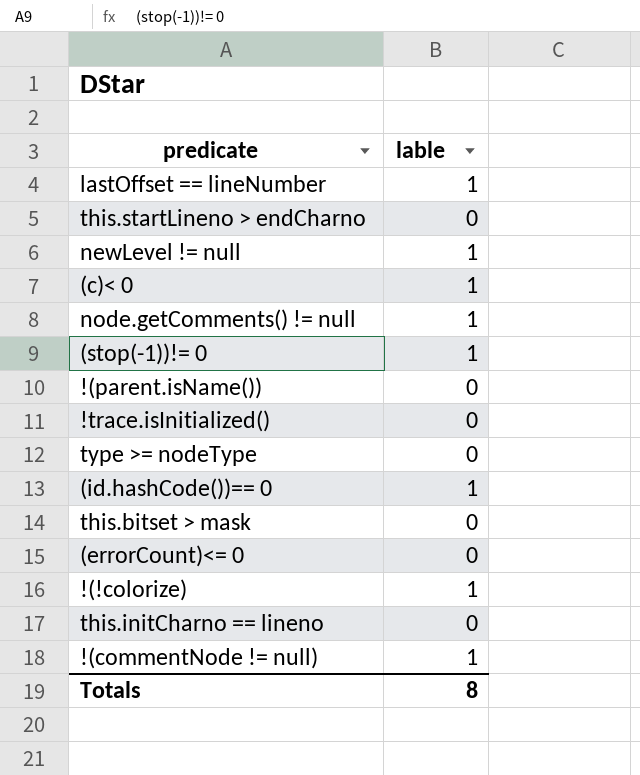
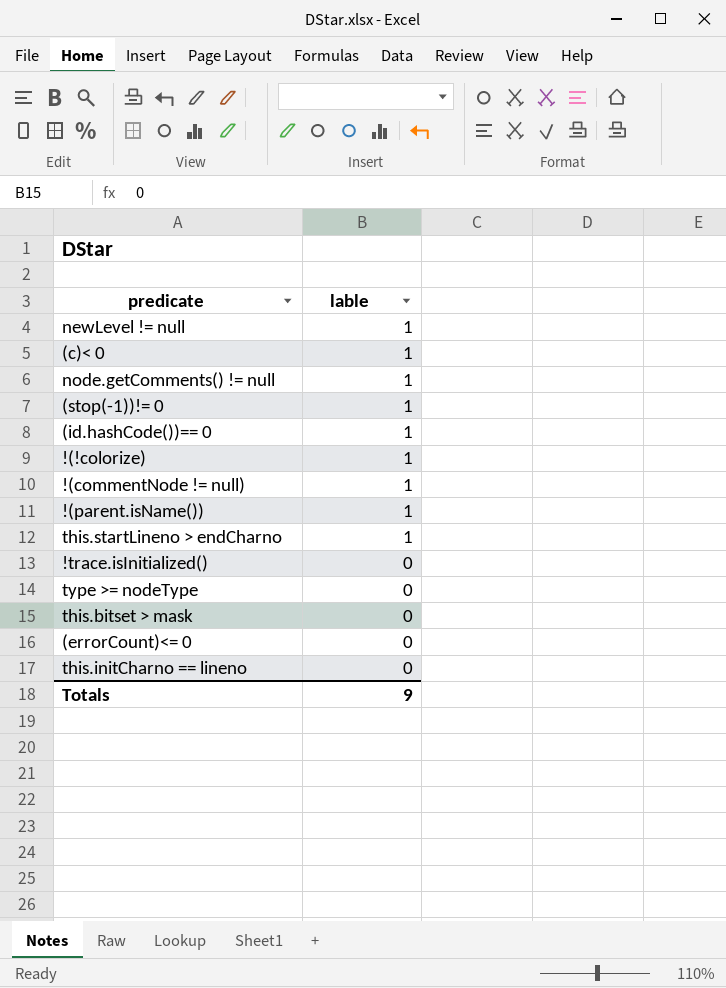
row order: none -> lable descending
row lastOffset == lineNumber: 1 -> none
!(parent.isName()) | lable: 0 -> 1
this.startLineno > endCharno | lable: 0 -> 1
Totals | lable: 8 -> 9

